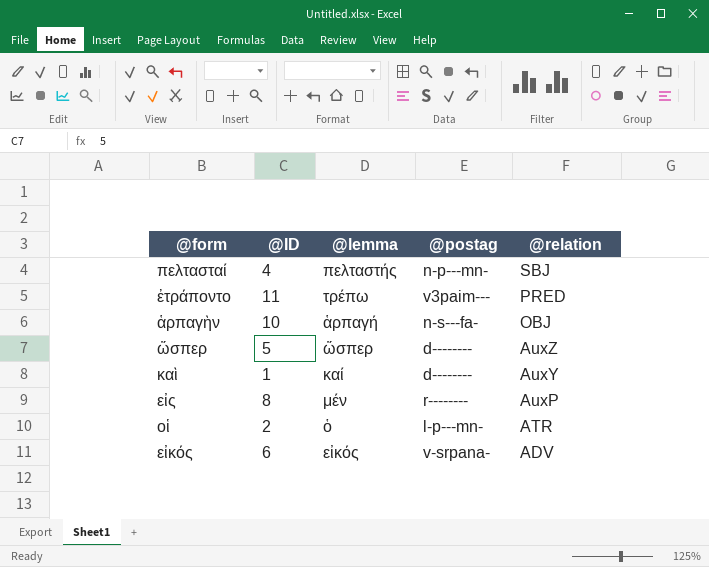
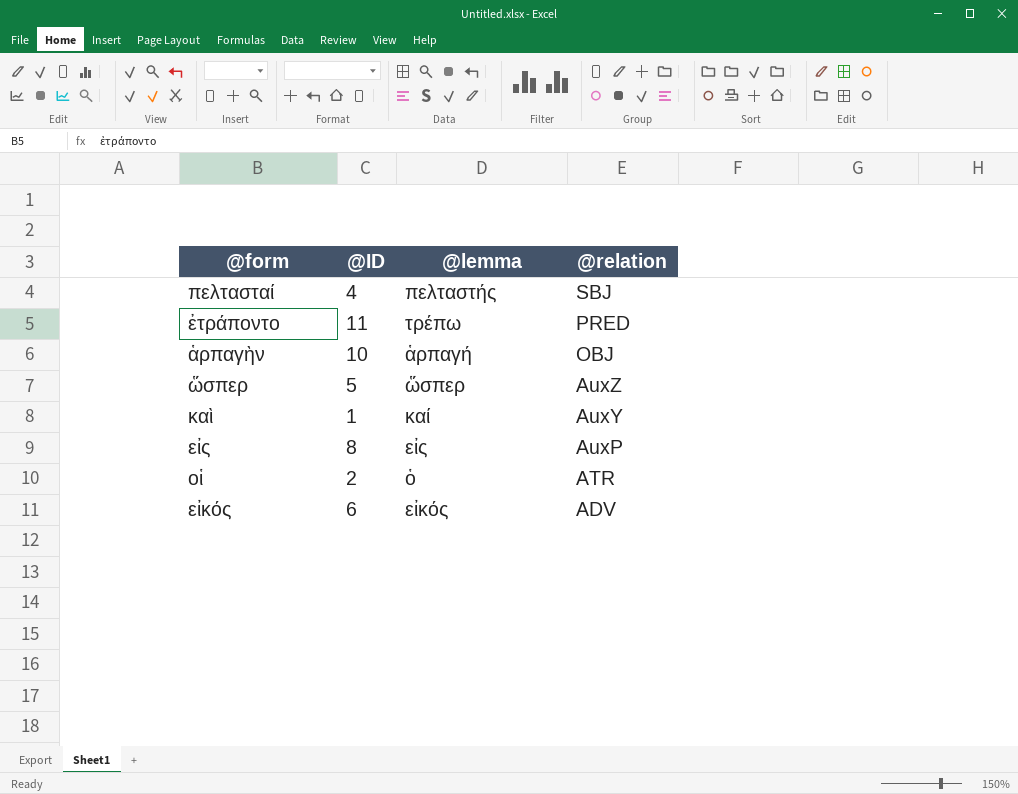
column @postag | position: 4 -> none
εἰς | @lemma: μέν -> εἰς

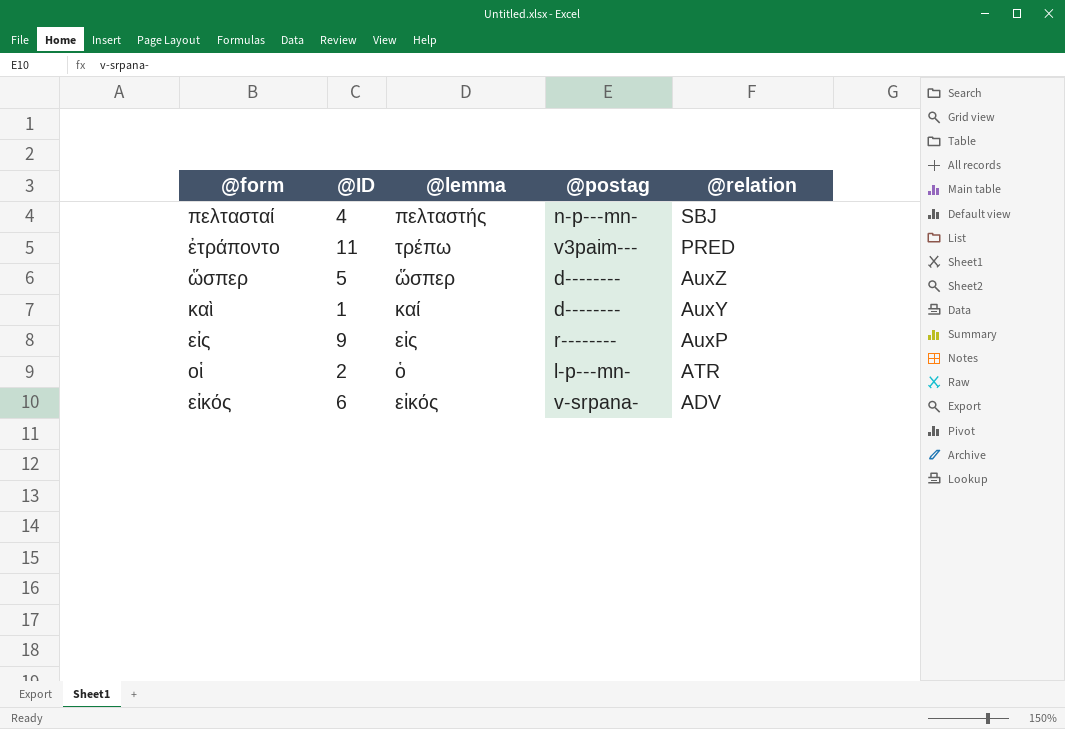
column @postag | position: none -> 4
row ἁρπαγὴν: 10 | ἁρπαγή | OBJ -> none
εἰς | @ID: 8 -> 9

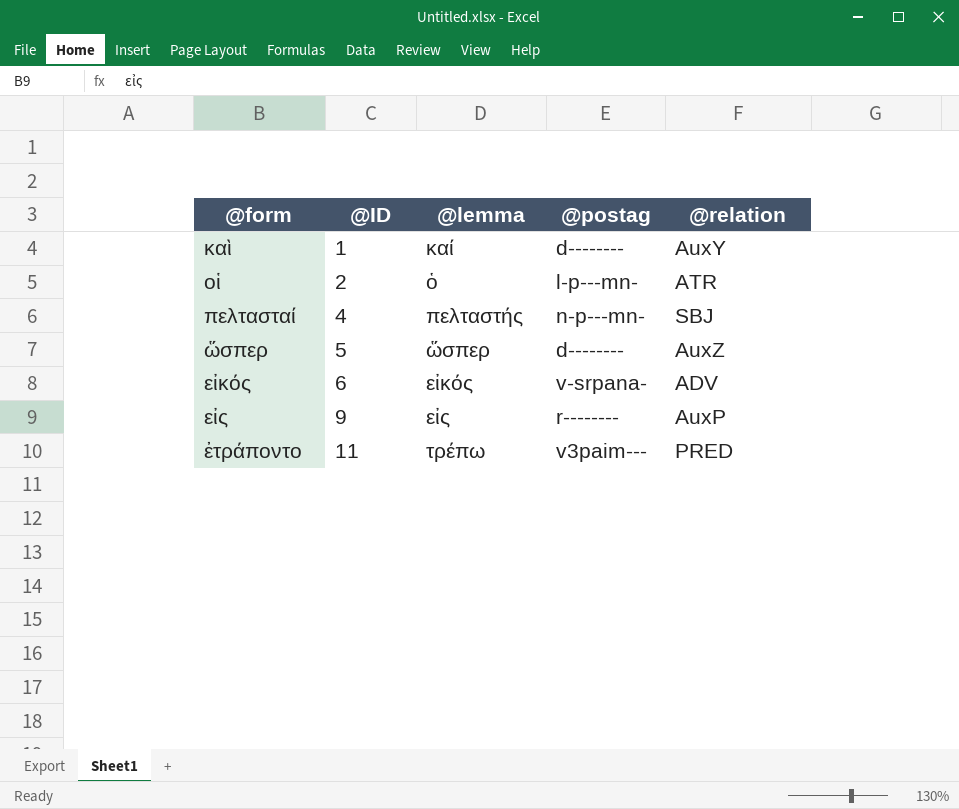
row order: @relation descending -> @ID ascending

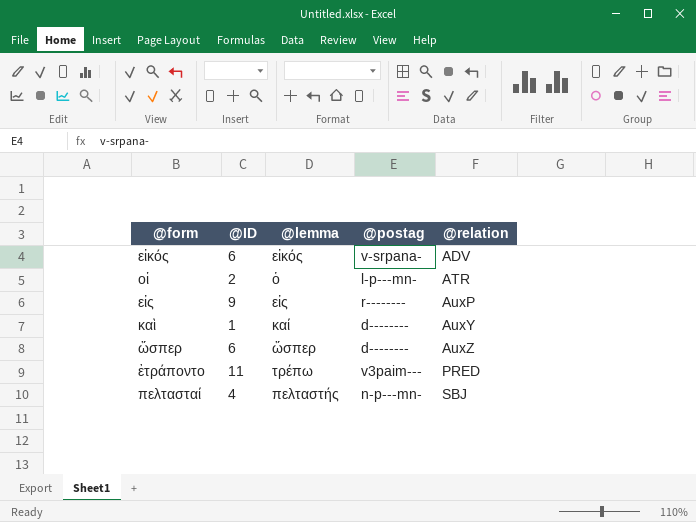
row order: @ID ascending -> @relation ascending
ὥσπερ | @ID: 5 -> 6

